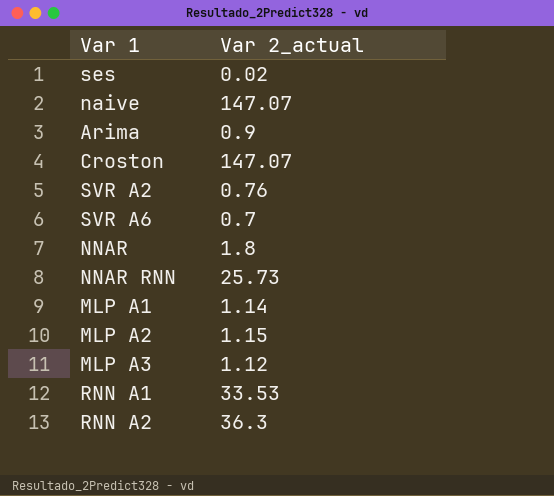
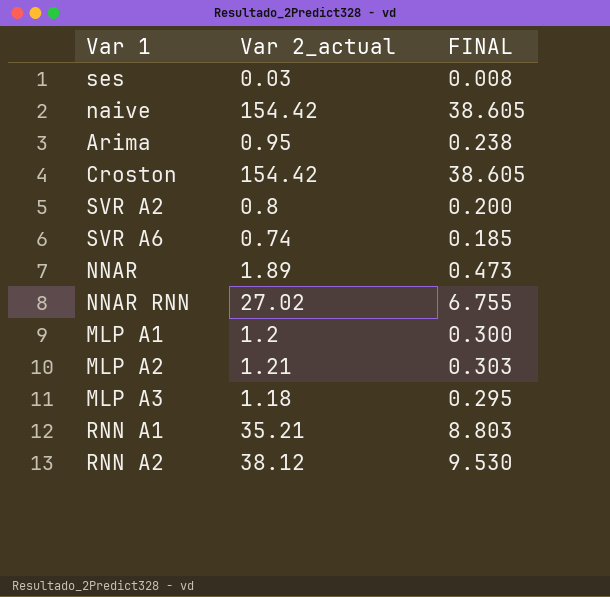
column FINAL | formula: none -> [Var 2_actual] * 0.25
ses | Var 2_actual: 0.02 -> 0.03
naive | Var 2_actual: 147.07 -> 154.42
Arima | Var 2_actual: 0.9 -> 0.95
Croston | Var 2_actual: 147.07 -> 154.42
SVR A2 | Var 2_actual: 0.76 -> 0.8
SVR A6 | Var 2_actual: 0.7 -> 0.74
NNAR | Var 2_actual: 1.8 -> 1.89
NNAR RNN | Var 2_actual: 25.73 -> 27.02
MLP A1 | Var 2_actual: 1.14 -> 1.2
MLP A2 | Var 2_actual: 1.15 -> 1.21
MLP A3 | Var 2_actual: 1.12 -> 1.18
RNN A1 | Var 2_actual: 33.53 -> 35.21
RNN A2 | Var 2_actual: 36.3 -> 38.12

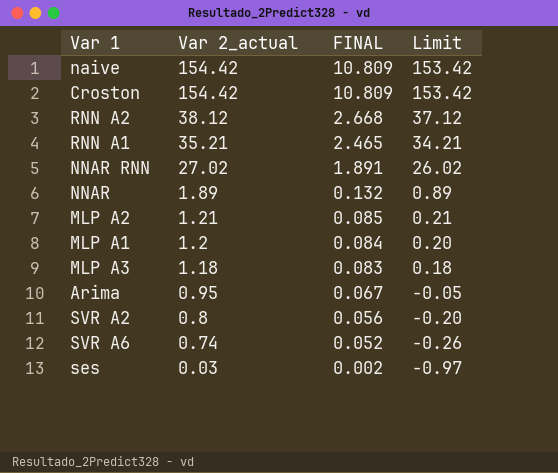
row order: none -> Var 2_actual descending
column FINAL | formula: [Var 2_actual] * 0.25 -> [Var 2_actual] * 0.07
column Limit | formula: none -> [Var 2_actual] - 1

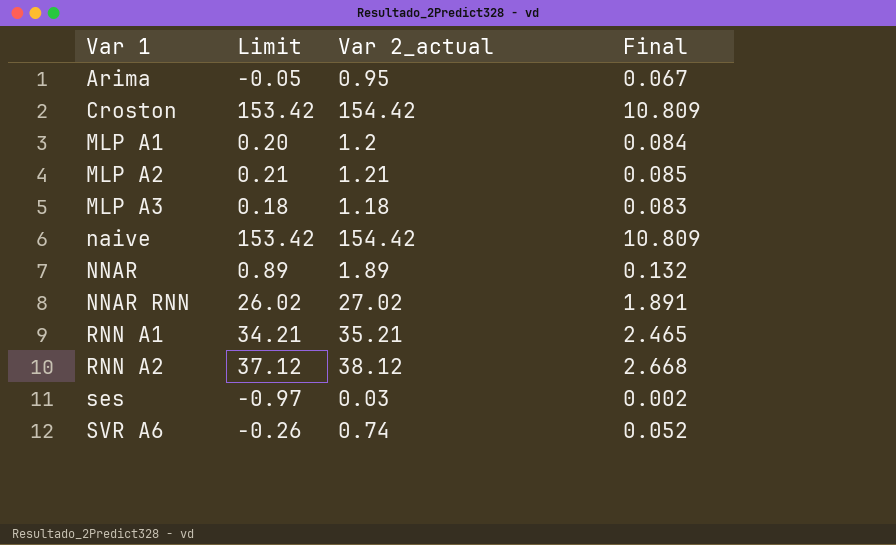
row order: Var 2_actual descending -> Var 1 ascending
column Limit | position: 4 -> 2
column name: FINAL -> Final
row SVR A2: 0.8 | 0.056 | -0.20 -> none

